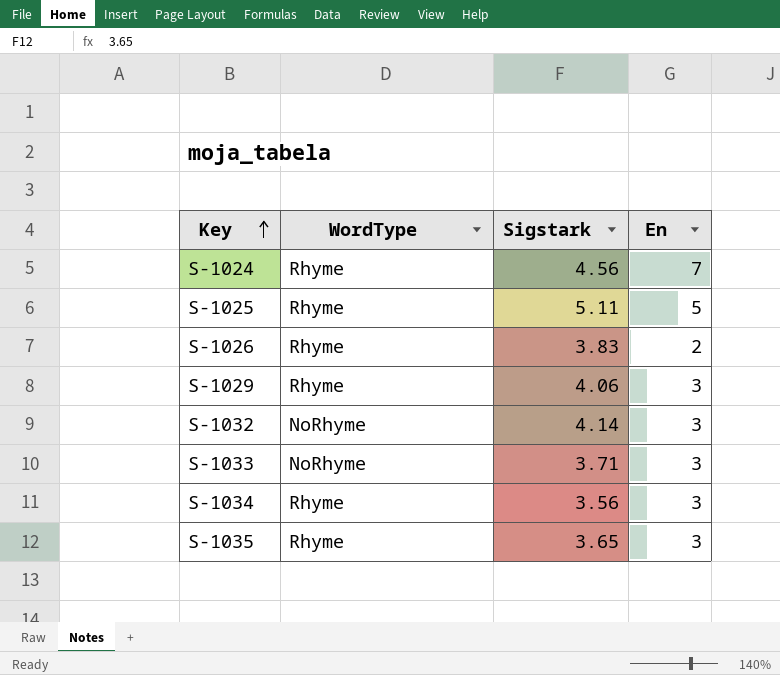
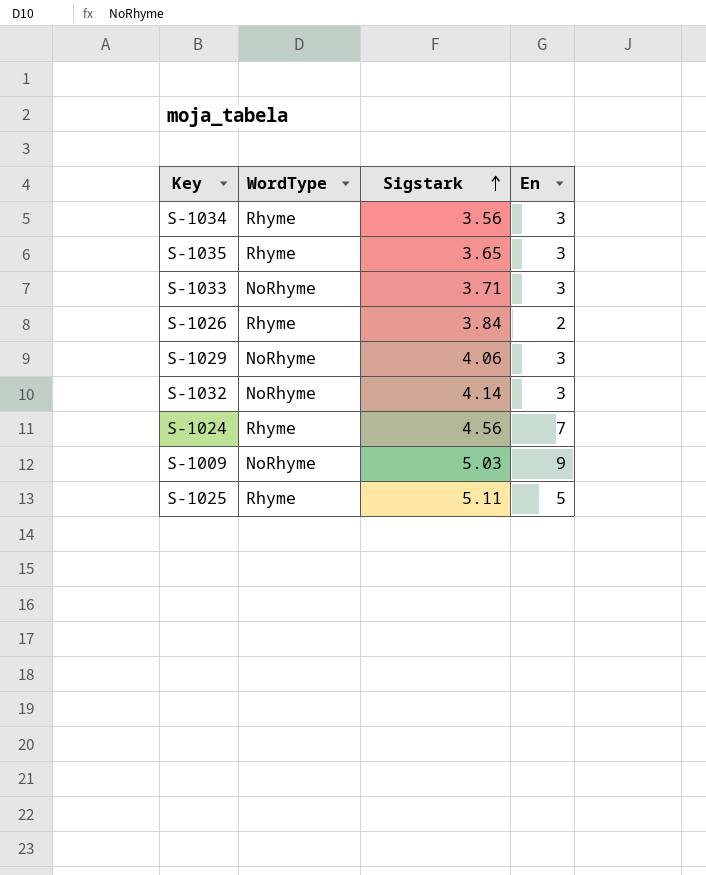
row order: Key ascending -> Sigstark ascending
S-1026 | Sigstark: 3.83 -> 3.84
S-1029 | WordType: Rhyme -> NoRhyme
row S-1009: none -> NoRhyme | 5.03 | 9

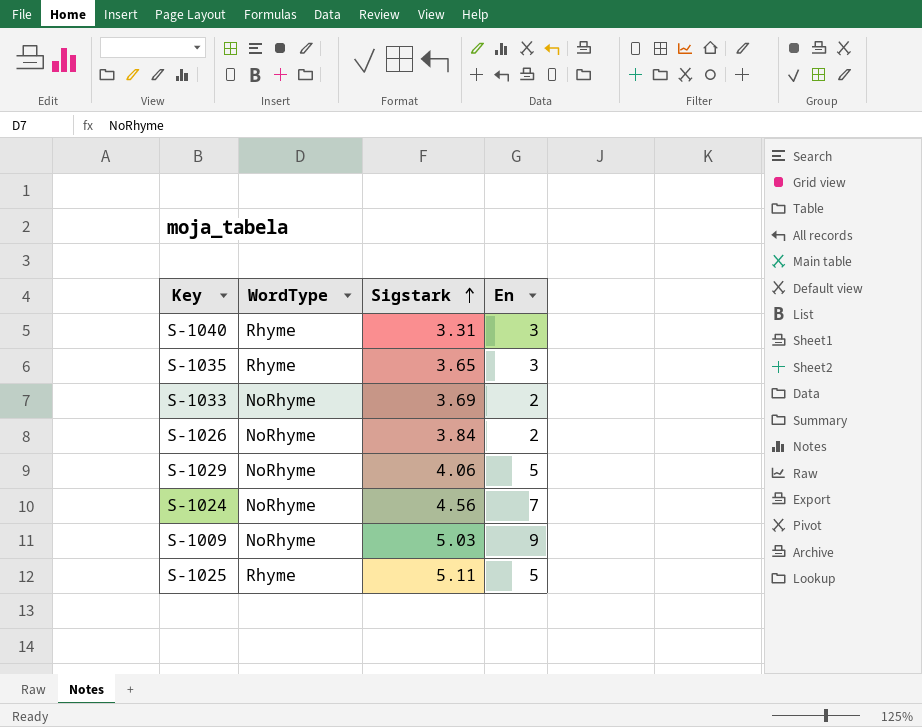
row S-1034: Rhyme | 3.56 | 3 -> none
row S-1032: NoRhyme | 4.14 | 3 -> none
row S-1040: none -> Rhyme | 3.31 | 3
S-1033 | Sigstark: 3.71 -> 3.69
S-1033 | En: 3 -> 2
S-1026 | WordType: Rhyme -> NoRhyme
S-1029 | En: 3 -> 5
S-1024 | WordType: Rhyme -> NoRhyme

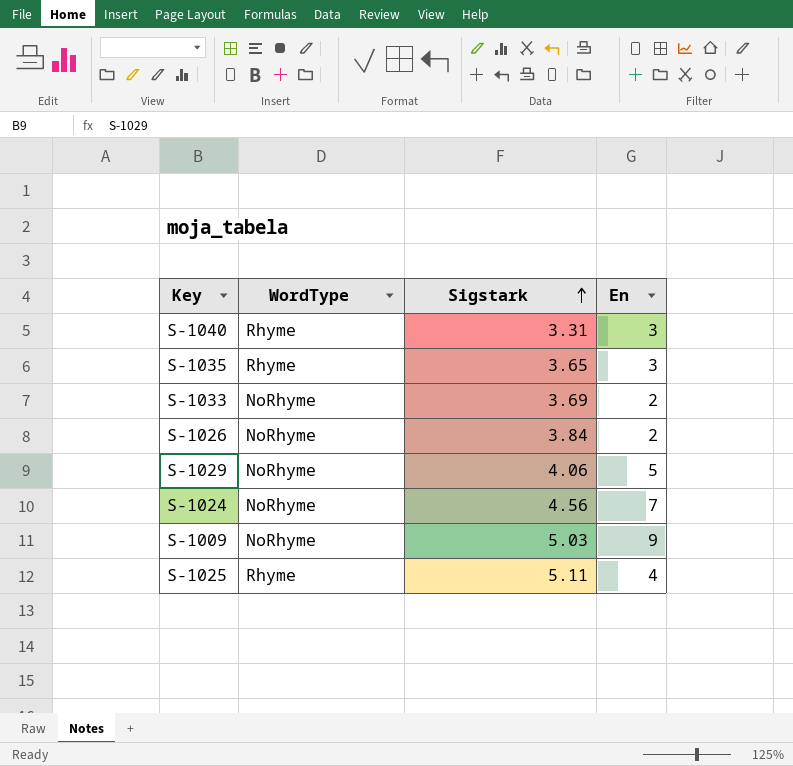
S-1025 | En: 5 -> 4

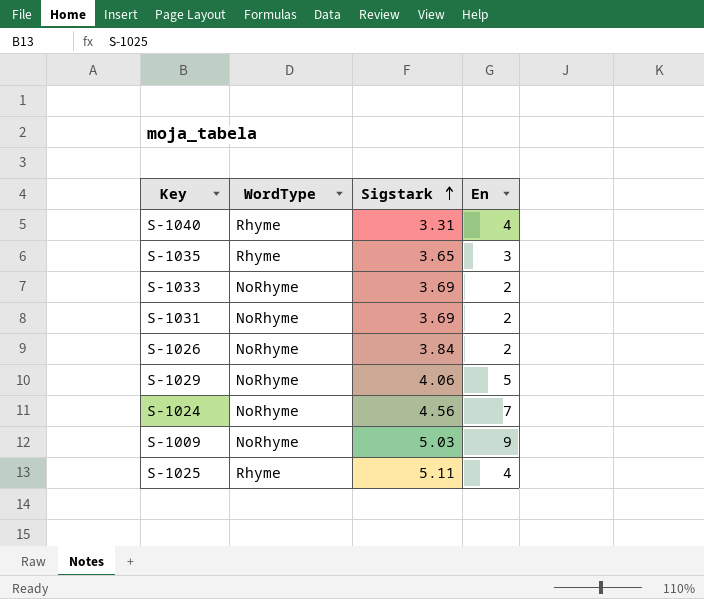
S-1040 | En: 3 -> 4
row S-1031: none -> NoRhyme | 3.69 | 2

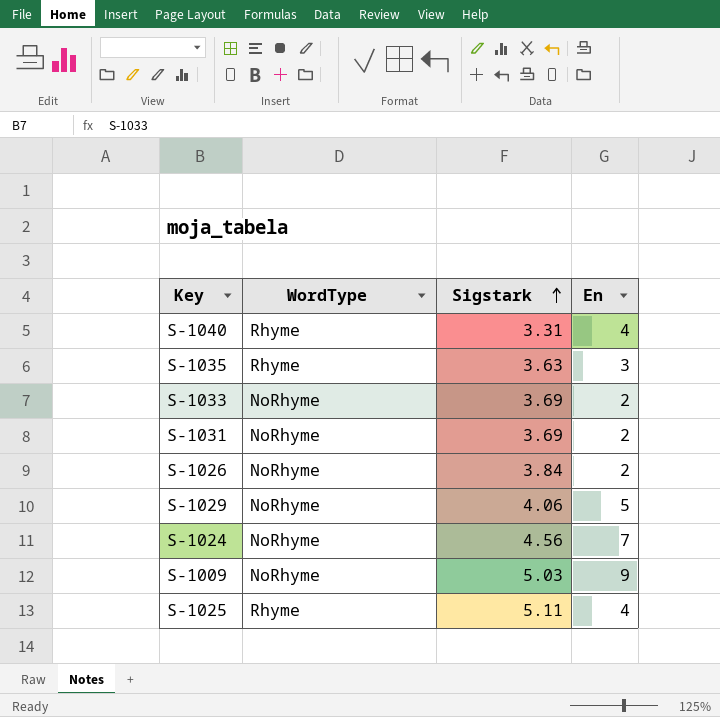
S-1035 | Sigstark: 3.65 -> 3.63

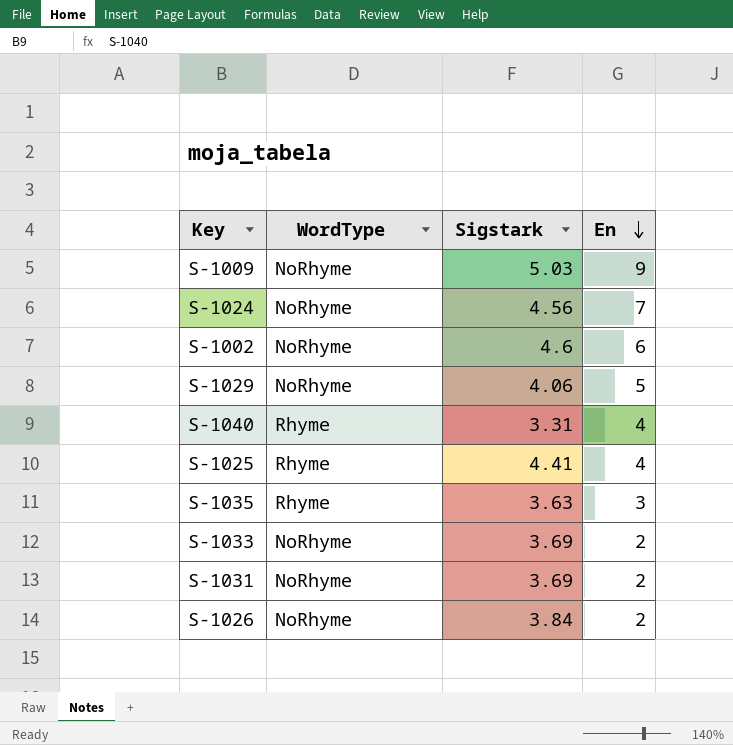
row order: Sigstark ascending -> En descending
row S-1002: none -> NoRhyme | 4.6 | 6
S-1025 | Sigstark: 5.11 -> 4.41

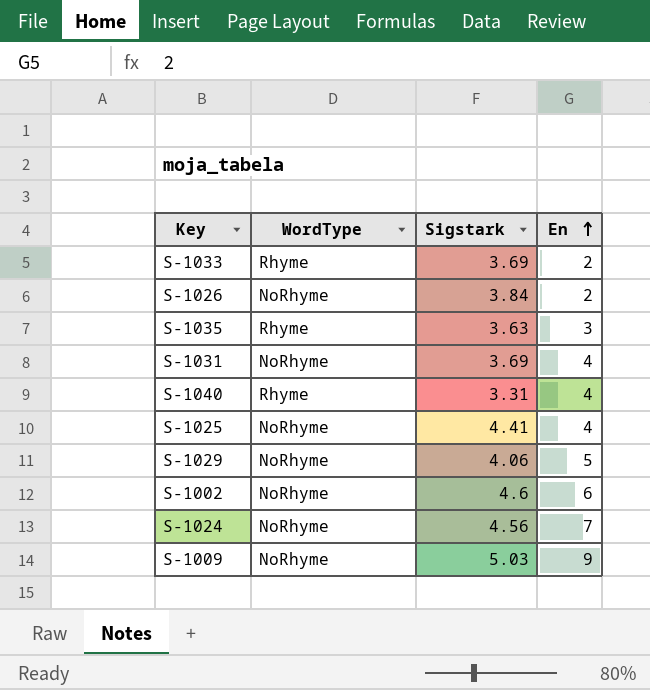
row order: En descending -> En ascending
S-1033 | WordType: NoRhyme -> Rhyme
S-1031 | En: 2 -> 4
S-1025 | WordType: Rhyme -> NoRhyme

